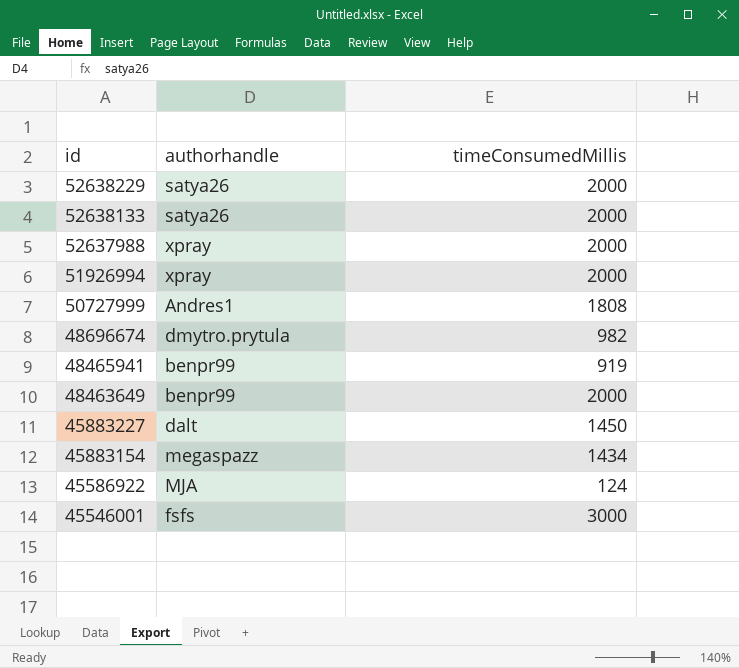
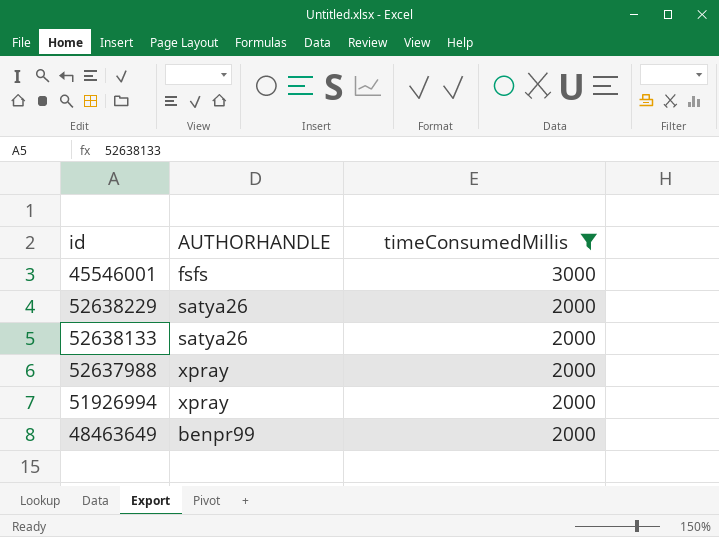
filter: none -> timeConsumedMillis >= 2000
row order: id descending -> timeConsumedMillis descending
column name: authorhandle -> AUTHORHANDLE

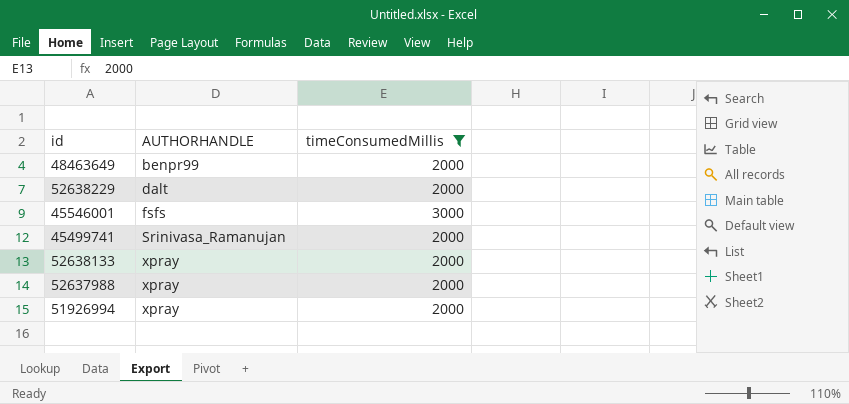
row order: timeConsumedMillis descending -> AUTHORHANDLE ascending
52638229 | AUTHORHANDLE: satya26 -> dalt
row 45499741: none -> Srinivasa_Ramanujan | 2000
52638133 | AUTHORHANDLE: satya26 -> xpray

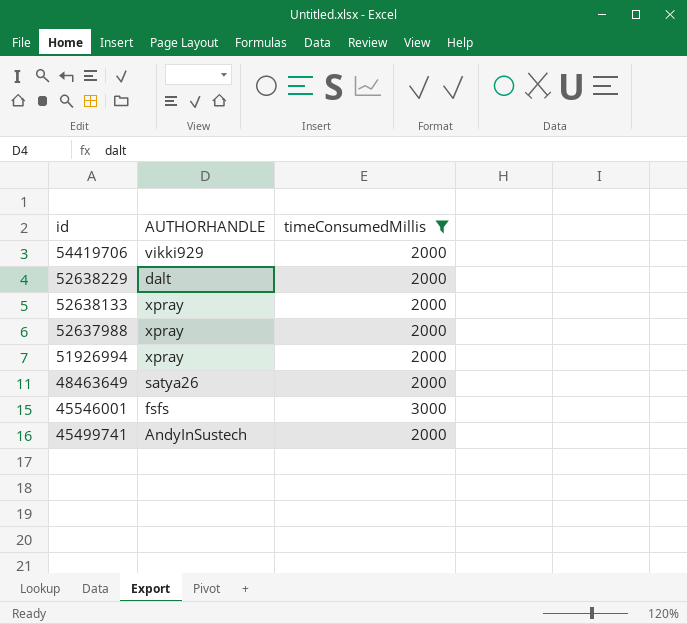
row order: AUTHORHANDLE ascending -> id descending
row 54419706: none -> vikki929 | 2000
48463649 | AUTHORHANDLE: benpr99 -> satya26
45499741 | AUTHORHANDLE: Srinivasa_Ramanujan -> AndyInSustech

